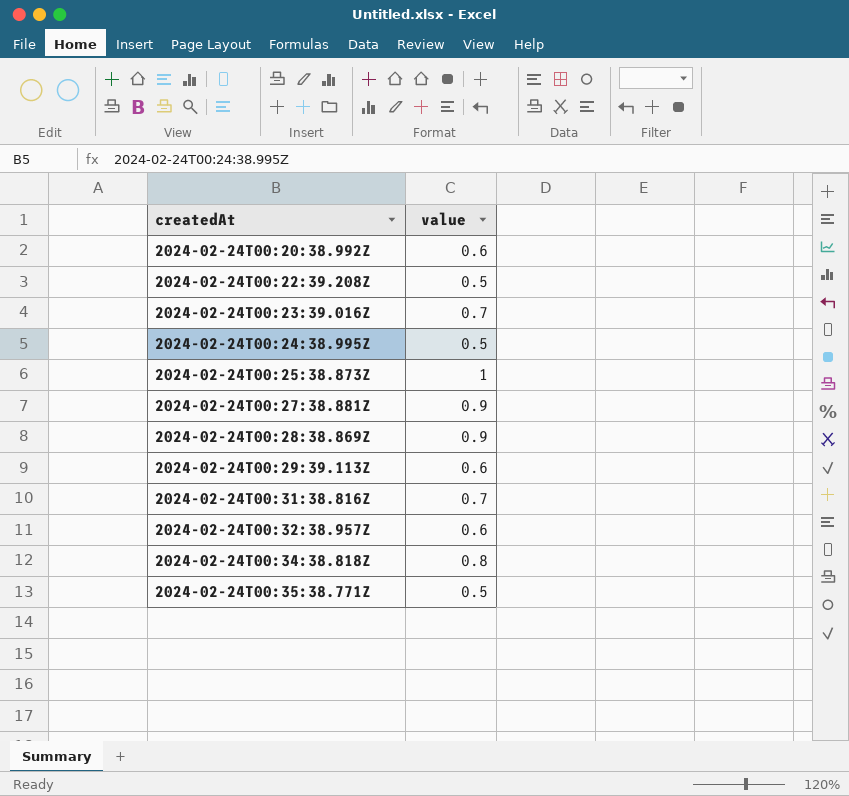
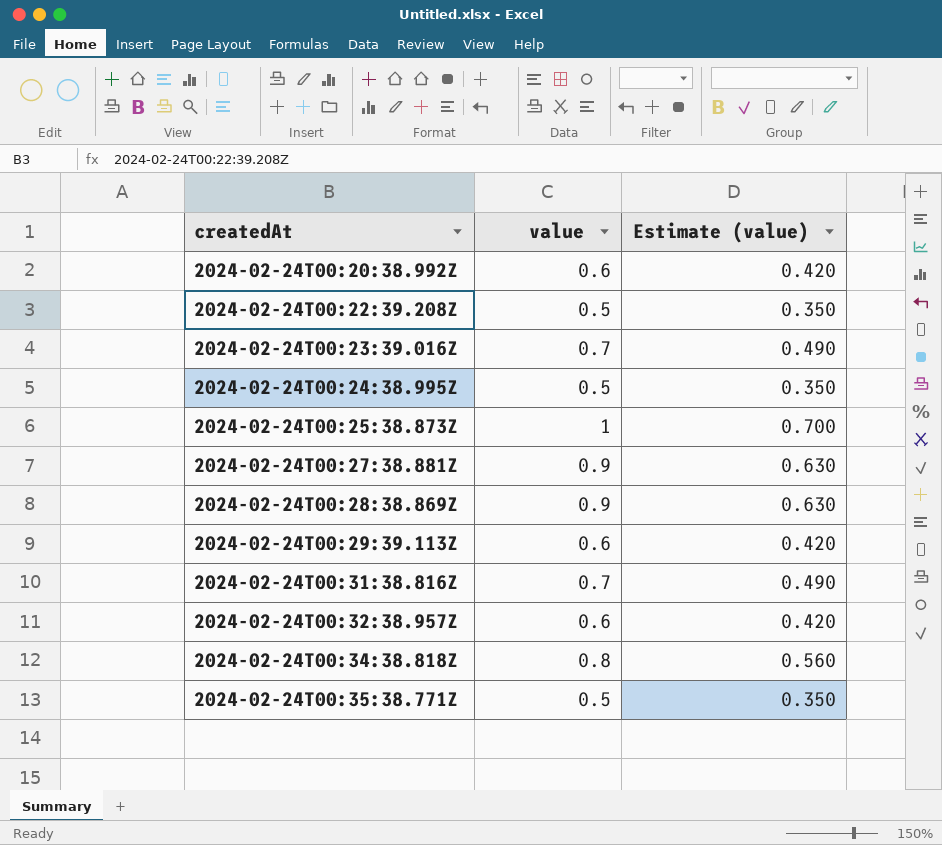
column Estimate (value) | formula: none -> [value] * 0.7

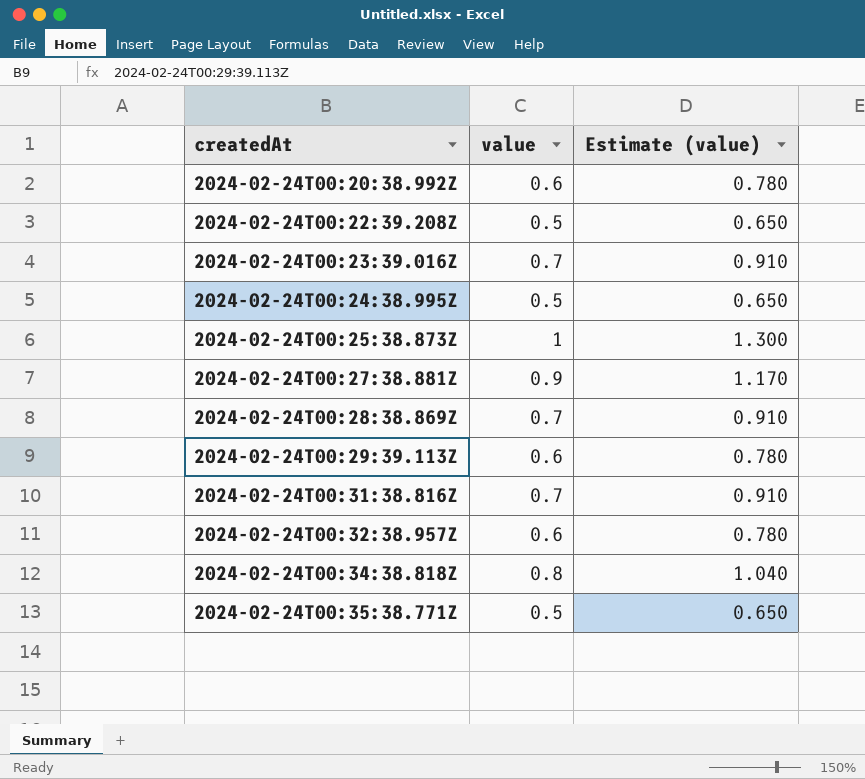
column Estimate (value) | formula: [value] * 0.7 -> [value] * 1.3
2024-02-24T00:28:38.869Z | value: 0.9 -> 0.7

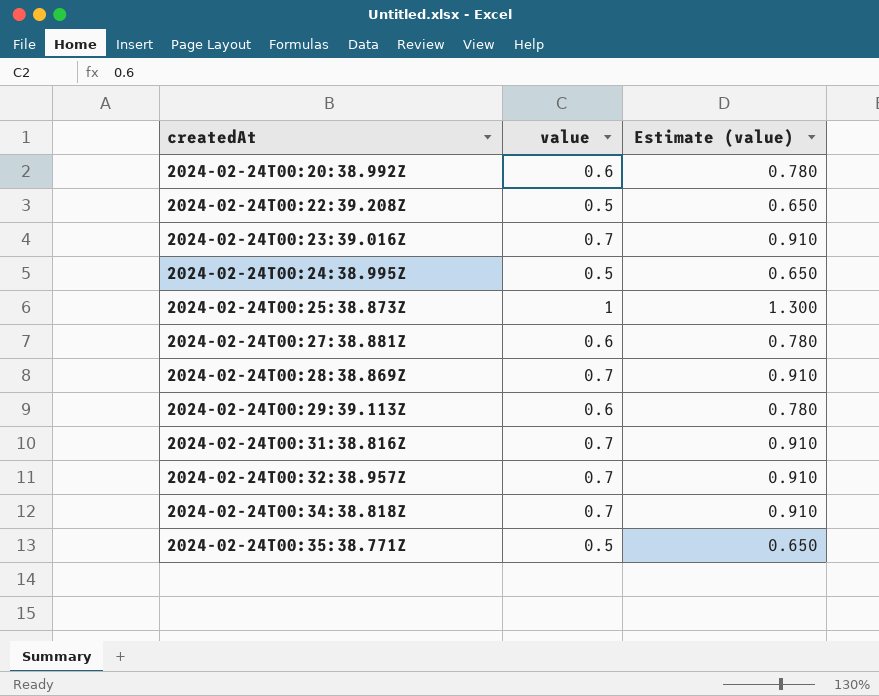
2024-02-24T00:27:38.881Z | value: 0.9 -> 0.6
2024-02-24T00:27:38.881Z | Estimate (value): 1.170 -> 0.780
2024-02-24T00:32:38.957Z | value: 0.6 -> 0.7
2024-02-24T00:32:38.957Z | Estimate (value): 0.780 -> 0.910
2024-02-24T00:34:38.818Z | value: 0.8 -> 0.7
2024-02-24T00:34:38.818Z | Estimate (value): 1.040 -> 0.910

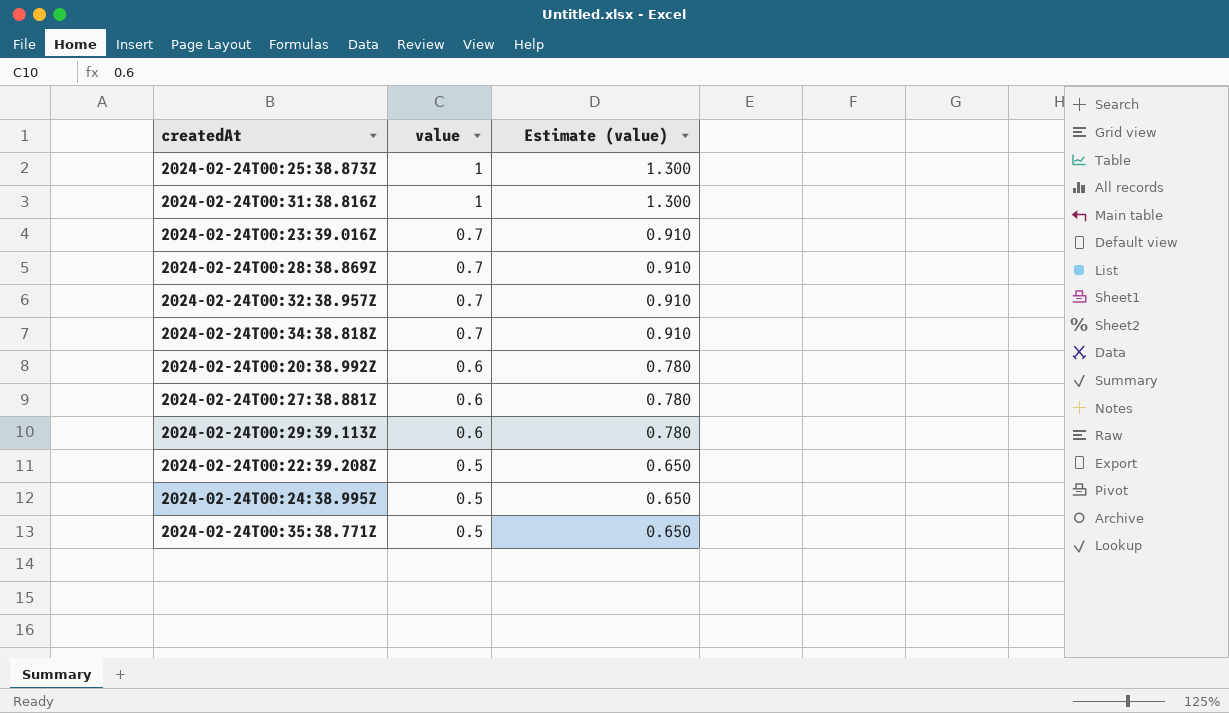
row order: createdAt ascending -> value descending
2024-02-24T00:31:38.816Z | value: 0.7 -> 1
2024-02-24T00:31:38.816Z | Estimate (value): 0.910 -> 1.300

